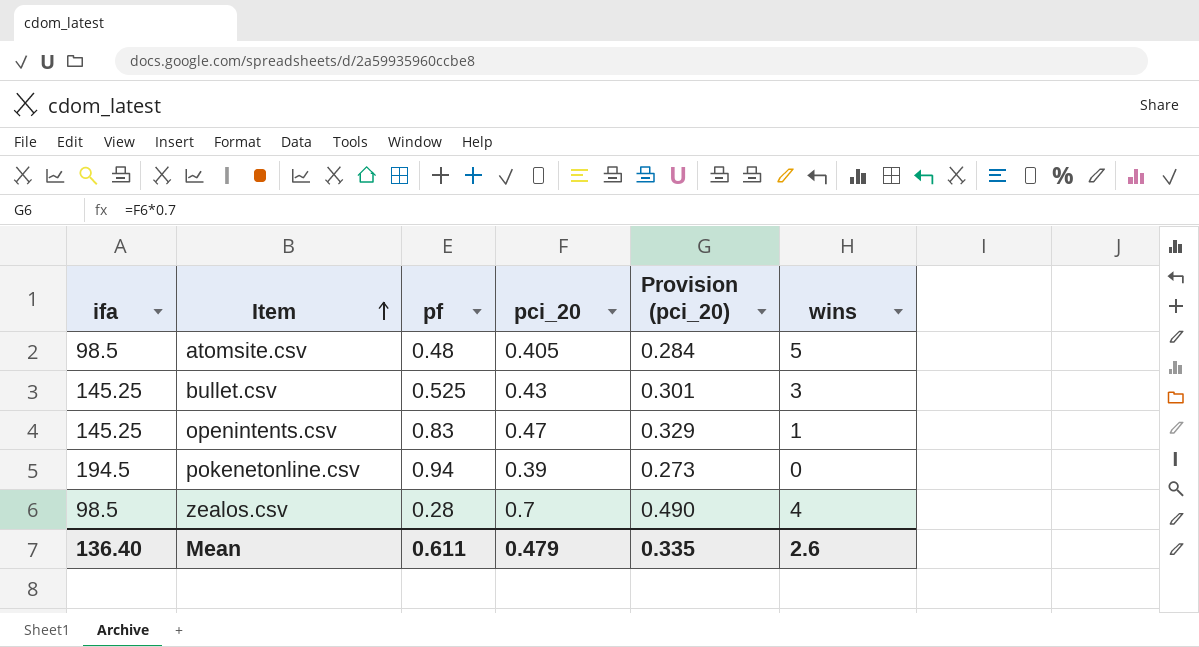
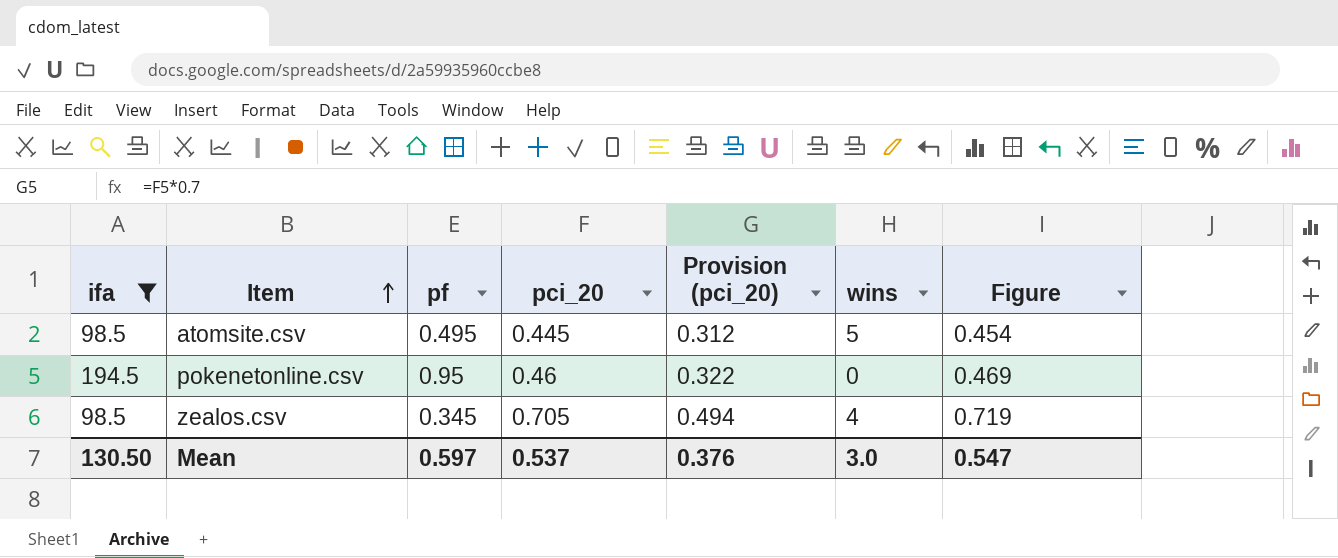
filter: none -> ifa != 145.25
column Figure | formula: none -> [pci_20] * 1.02
atomsite.csv | pf: 0.48 -> 0.495
atomsite.csv | pci_20: 0.405 -> 0.445
atomsite.csv | Provision (pci_20): 0.284 -> 0.312
pokenetonline.csv | pf: 0.94 -> 0.95
pokenetonline.csv | pci_20: 0.39 -> 0.46
pokenetonline.csv | Provision (pci_20): 0.273 -> 0.322
zealos.csv | pf: 0.28 -> 0.345
zealos.csv | pci_20: 0.7 -> 0.705
zealos.csv | Provision (pci_20): 0.490 -> 0.494
Mean | ifa: 136.40 -> 130.50
Mean | pf: 0.611 -> 0.597
Mean | pci_20: 0.479 -> 0.537
Mean | Provision (pci_20): 0.335 -> 0.376
Mean | wins: 2.6 -> 3.0

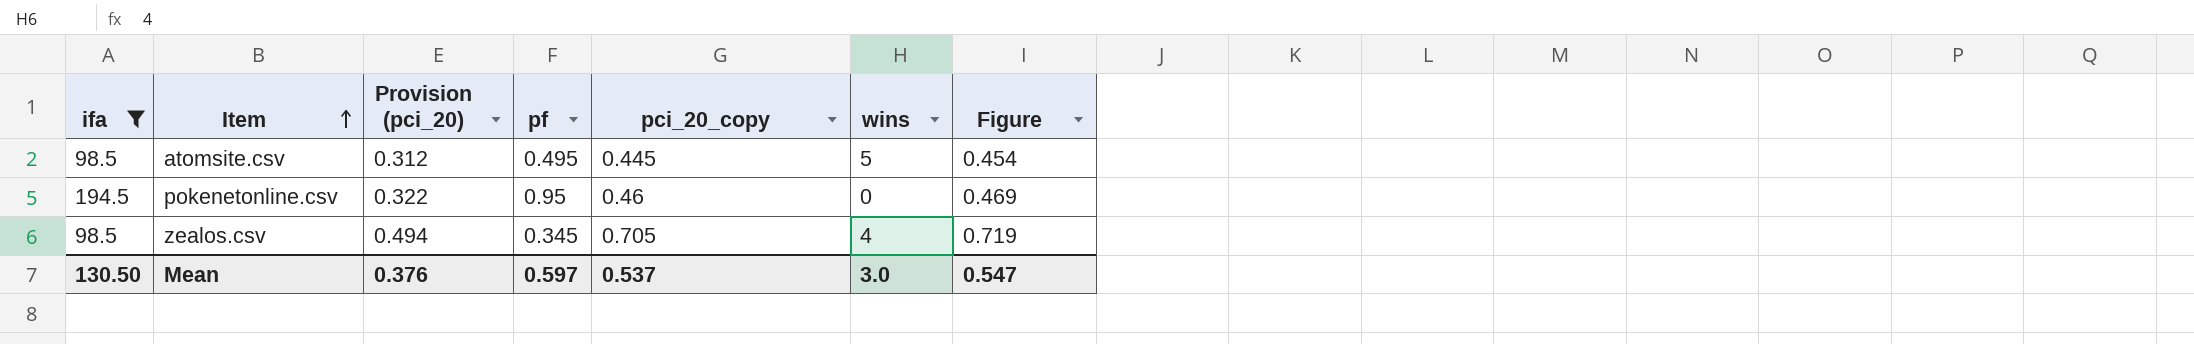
column Provision (pci_20) | position: 5 -> 3
column name: pci_20 -> pci_20_copy

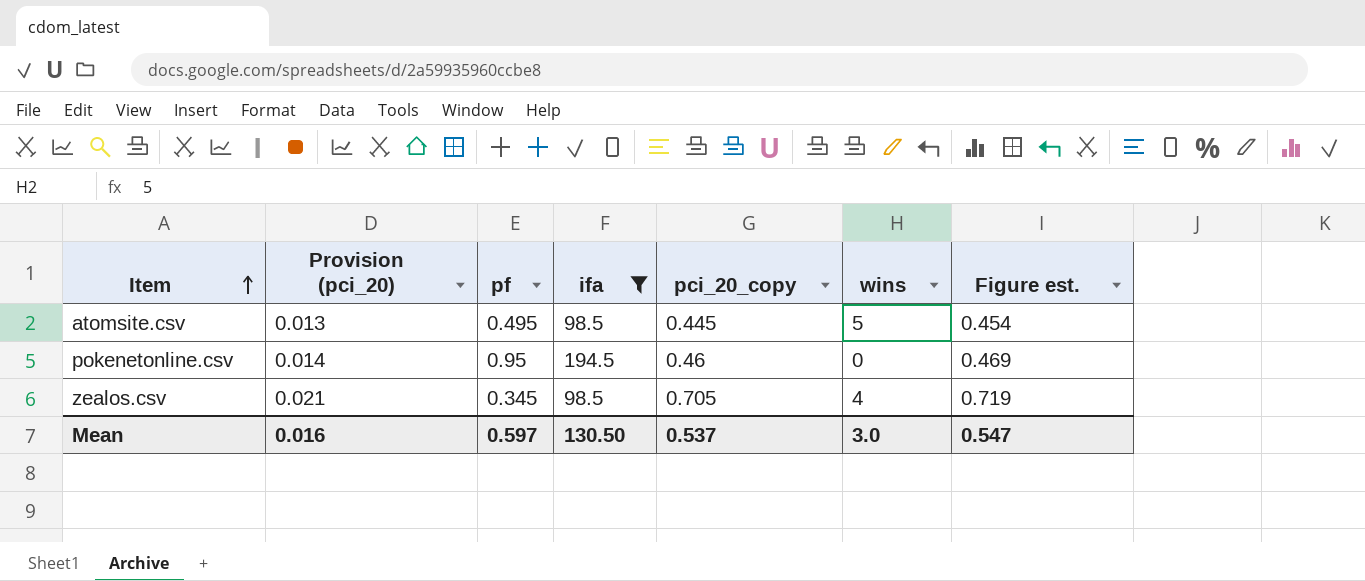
column Provision (pci_20) | formula: [pci_20_copy] * 0.7 -> [pci_20_copy] * 0.03
column ifa | position: 1 -> 4
column name: Figure -> Figure est.
Mean | Provision (pci_20): 0.376 -> 0.016

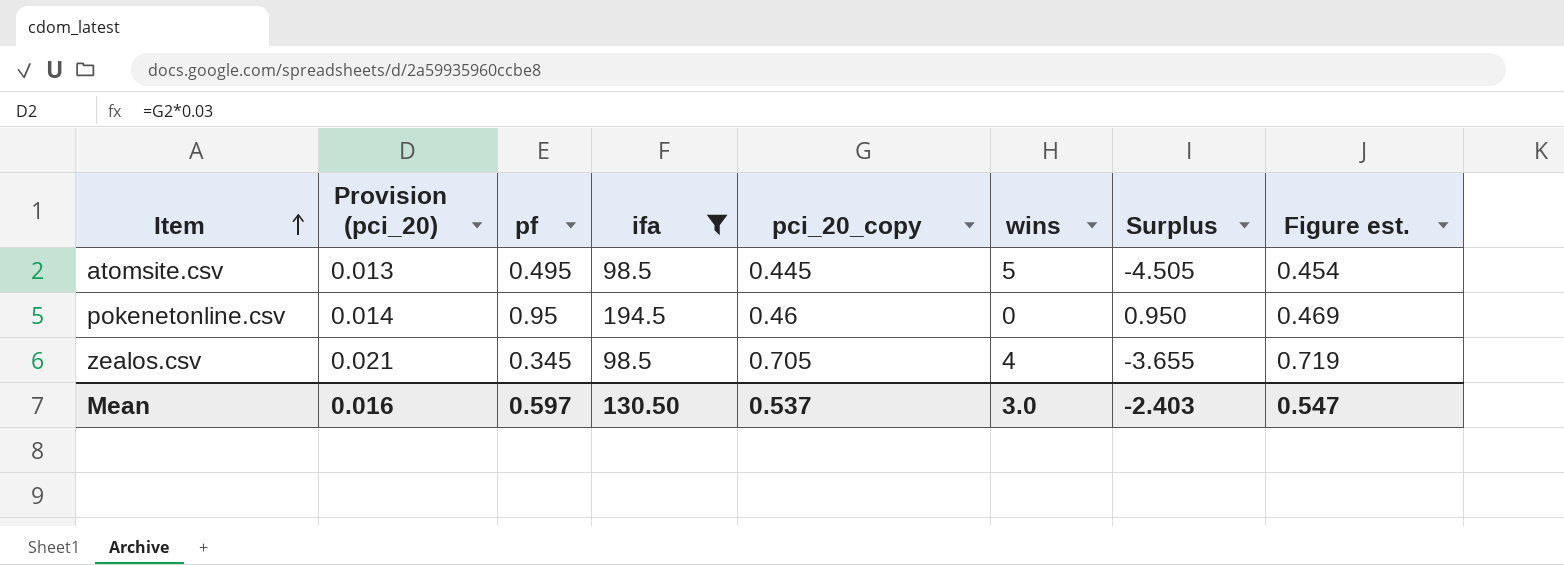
column Surplus | formula: none -> [pf] - [wins]

